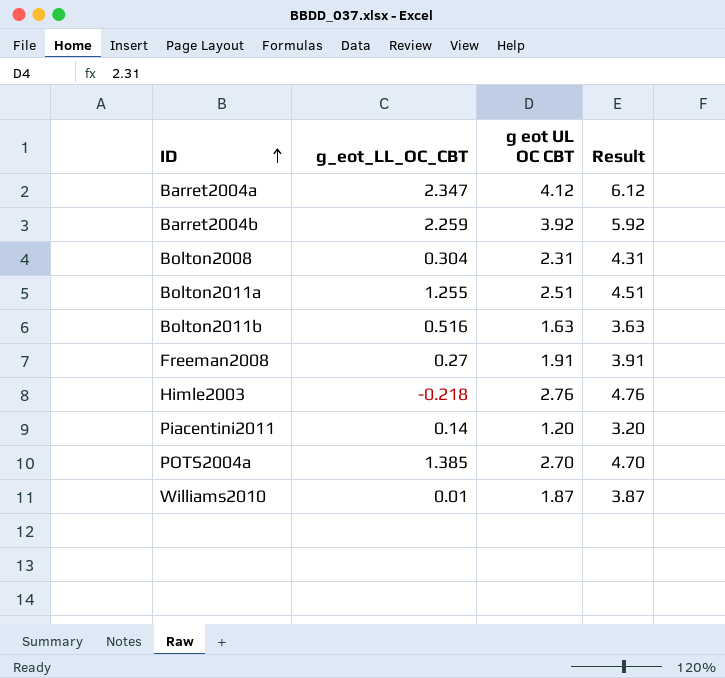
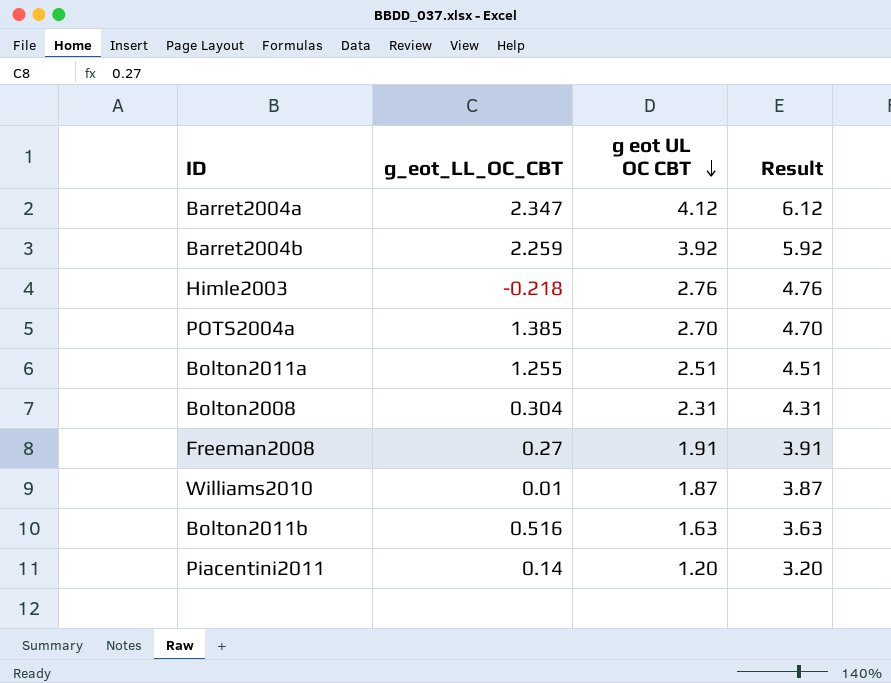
row order: ID ascending -> g eot UL OC CBT descending

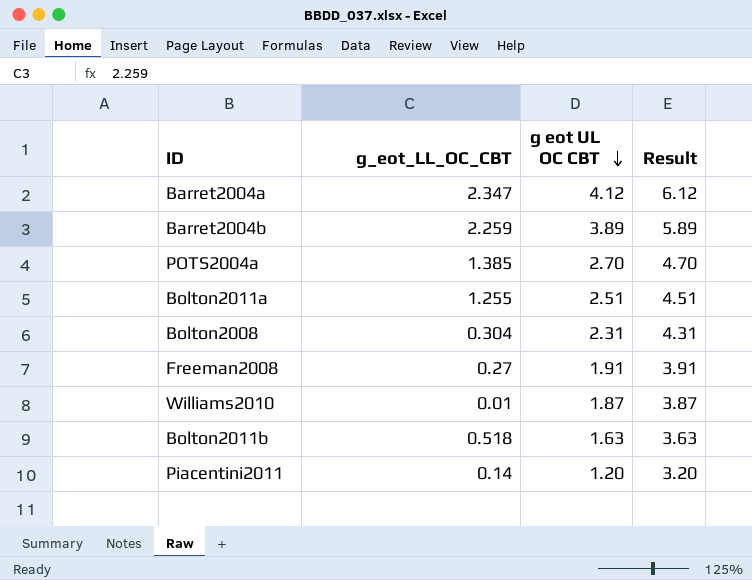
row Himle2003: -0.218 | 2.76 | 4.76 -> none
Barret2004b | g eot UL OC CBT: 3.92 -> 3.89
Barret2004b | Result: 5.92 -> 5.89
Bolton2011b | g_eot_LL_OC_CBT: 0.516 -> 0.518

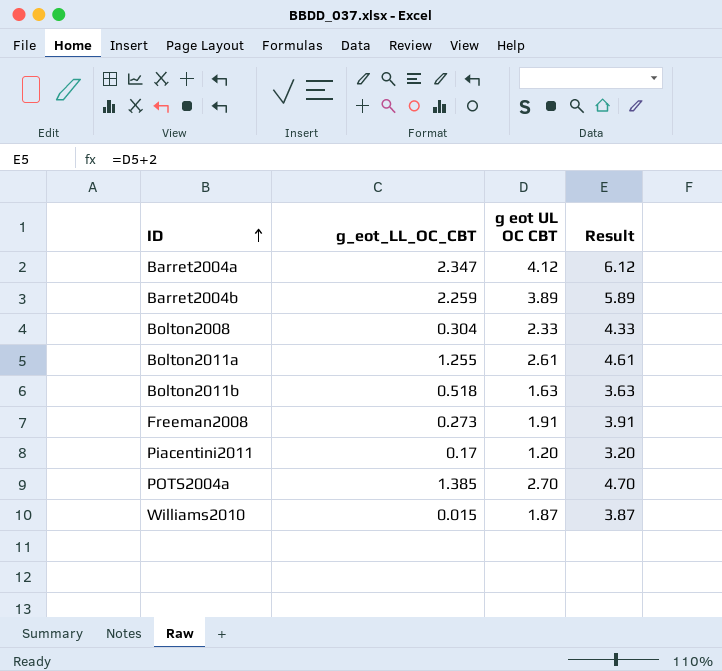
row order: g eot UL OC CBT descending -> ID ascending
Bolton2008 | g eot UL OC CBT: 2.31 -> 2.33
Bolton2008 | Result: 4.31 -> 4.33
Bolton2011a | g eot UL OC CBT: 2.51 -> 2.61
Bolton2011a | Result: 4.51 -> 4.61
Freeman2008 | g_eot_LL_OC_CBT: 0.27 -> 0.273
Piacentini2011 | g_eot_LL_OC_CBT: 0.14 -> 0.17
Williams2010 | g_eot_LL_OC_CBT: 0.01 -> 0.015

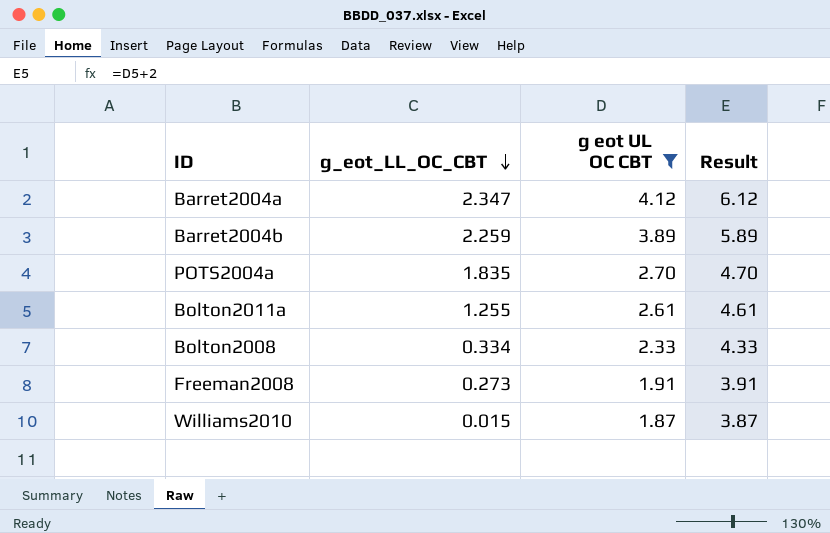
filter: none -> g eot UL OC CBT >= 1.87
row order: ID ascending -> g_eot_LL_OC_CBT descending
POTS2004a | g_eot_LL_OC_CBT: 1.385 -> 1.835
Bolton2008 | g_eot_LL_OC_CBT: 0.304 -> 0.334

